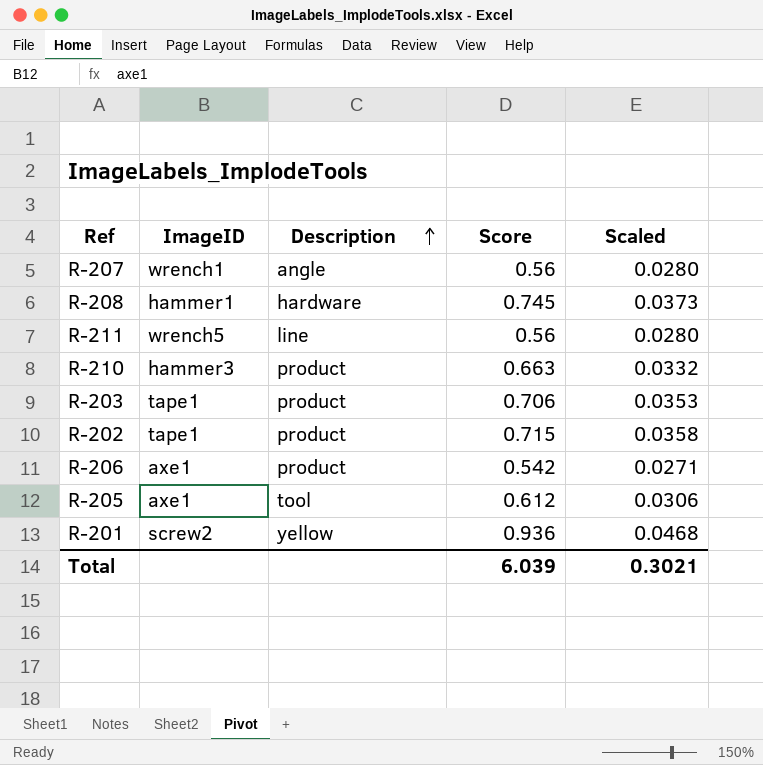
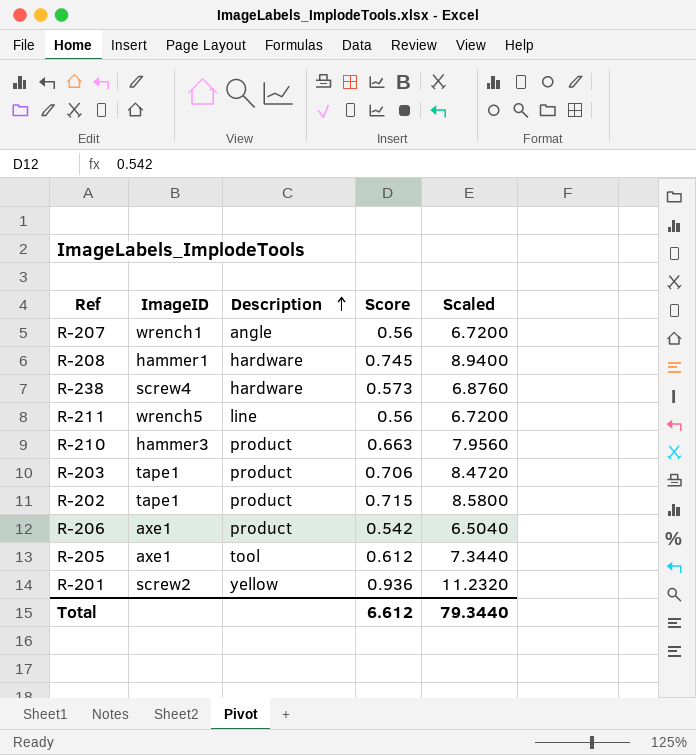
column Scaled | formula: [Score] * 0.05 -> [Score] * 12
row R-238: none -> screw4 | hardware | 0.573 | 6.8760
Total | Score: 6.039 -> 6.612
Total | Scaled: 0.3021 -> 79.3440

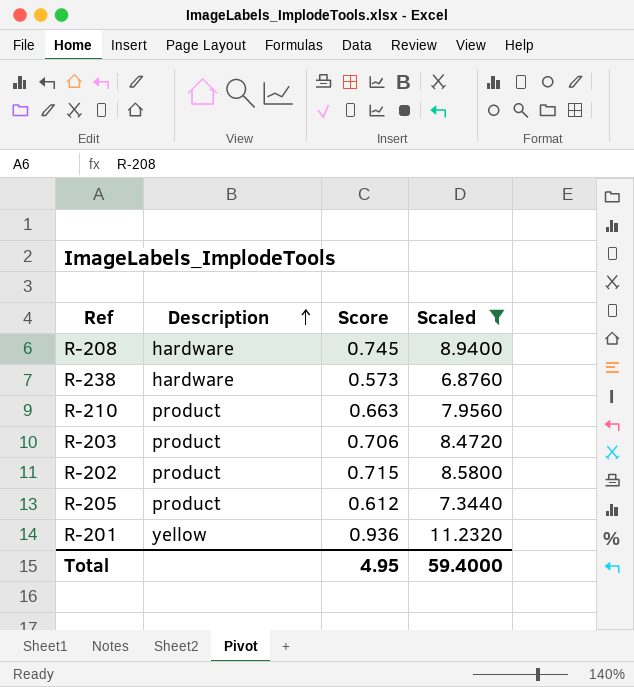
filter: none -> Scaled >= 6.8760
column ImageID | position: 2 -> none
R-205 | Description: tool -> product
Total | Score: 6.612 -> 4.95
Total | Scaled: 79.3440 -> 59.4000

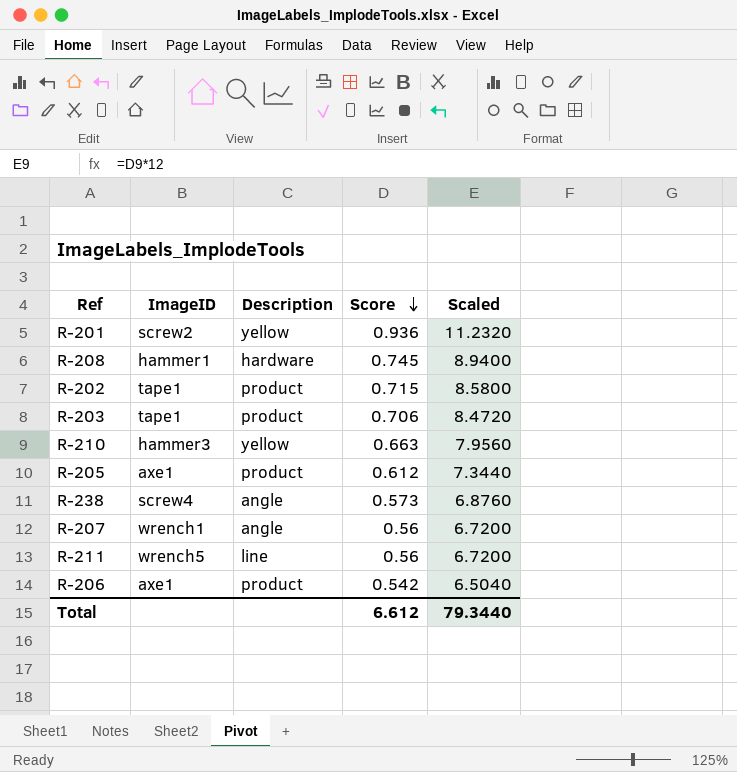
filter: Scaled >= 6.8760 -> none
row order: Description ascending -> Score descending
column ImageID | position: none -> 2
R-210 | Description: product -> yellow
R-238 | Description: hardware -> angle
Total | Score: 4.95 -> 6.612
Total | Scaled: 59.4000 -> 79.3440

